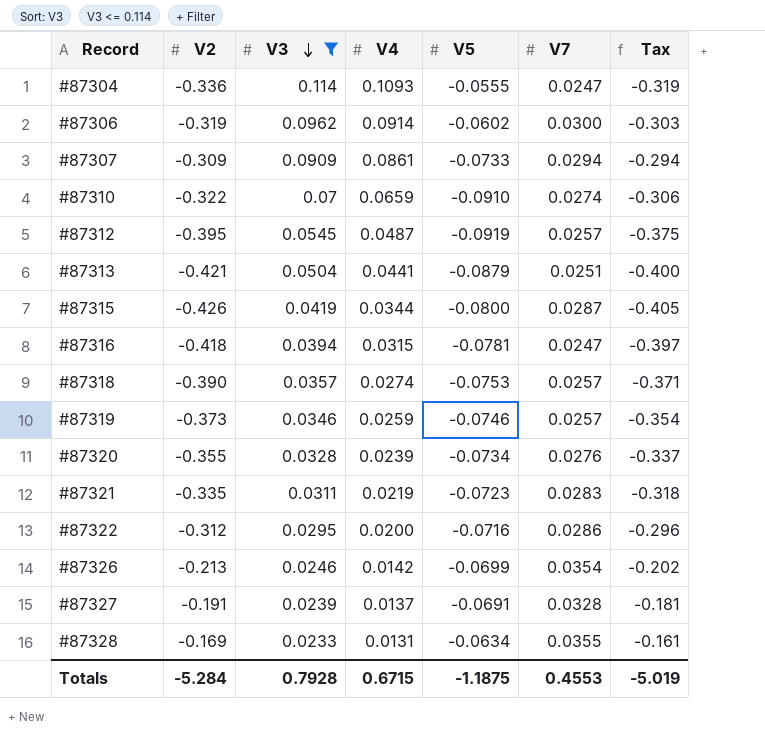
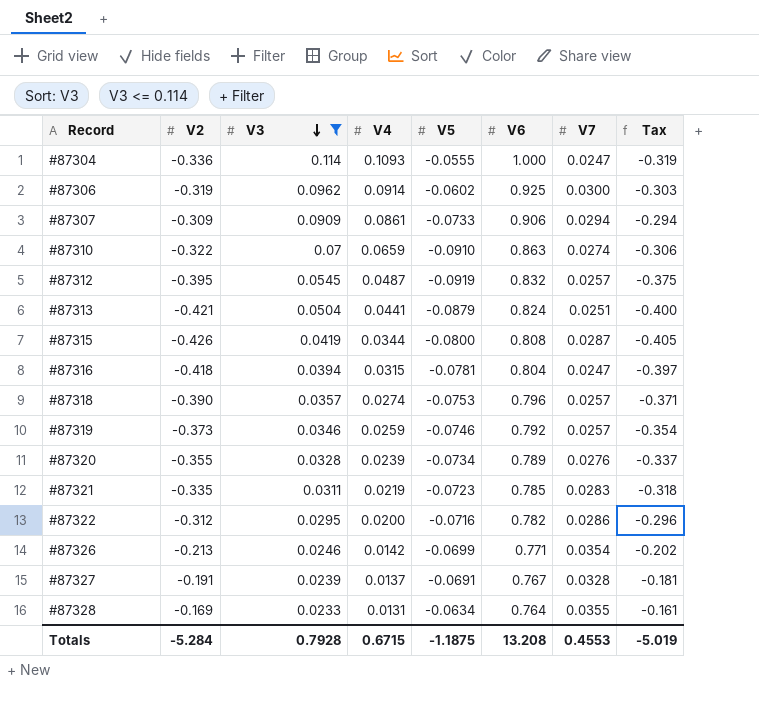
column V6 | position: none -> 6

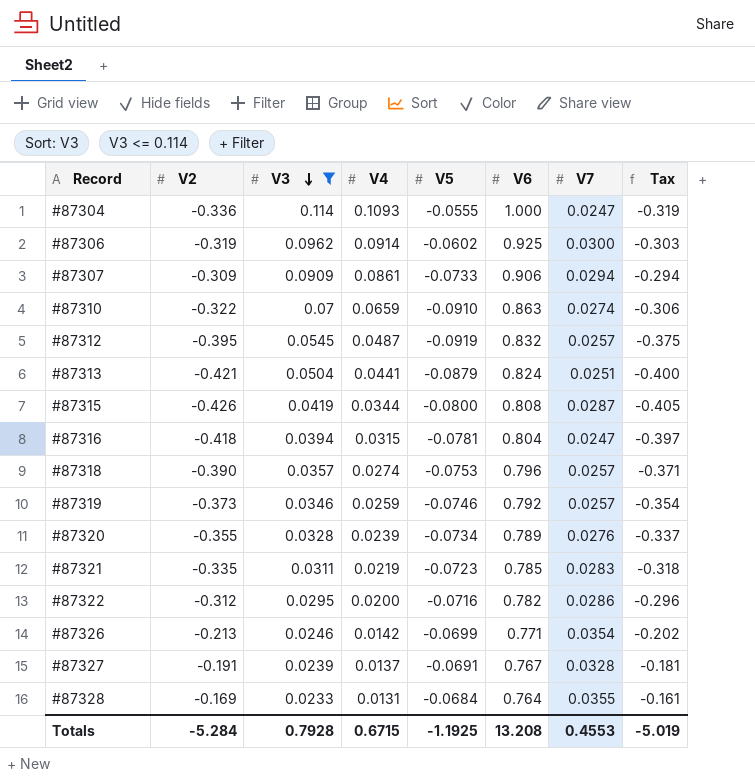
#87328 | V5: -0.0634 -> -0.0684
Totals | V5: -1.1875 -> -1.1925

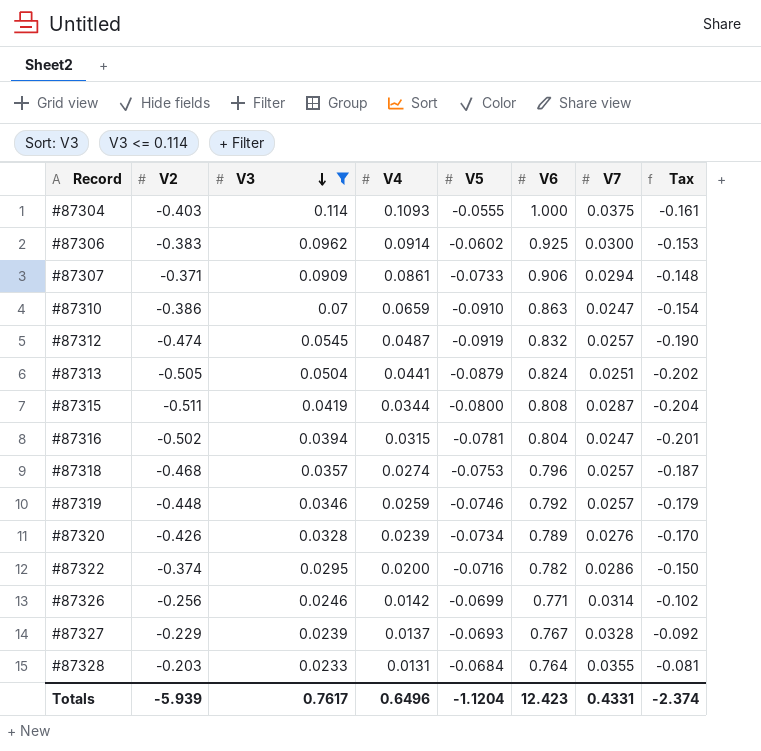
column Tax | formula: [V2] * 0.95 -> [V2] * 0.4
row #87321: -0.335 | 0.0311 | 0.0219 | -0.0723 | 0.785 | 0.0283 | -0.318 -> none
#87304 | V2: -0.336 -> -0.403
#87304 | V7: 0.0247 -> 0.0375
#87306 | V2: -0.319 -> -0.383
#87307 | V2: -0.309 -> -0.371
#87310 | V2: -0.322 -> -0.386
#87310 | V7: 0.0274 -> 0.0247
#87312 | V2: -0.395 -> -0.474
#87313 | V2: -0.421 -> -0.505
#87315 | V2: -0.426 -> -0.511
#87316 | V2: -0.418 -> -0.502
#87318 | V2: -0.390 -> -0.468
#87319 | V2: -0.373 -> -0.448
#87320 | V2: -0.355 -> -0.426
#87322 | V2: -0.312 -> -0.374
#87326 | V2: -0.213 -> -0.256
#87326 | V7: 0.0354 -> 0.0314
#87327 | V2: -0.191 -> -0.229
#87327 | V5: -0.0691 -> -0.0693
#87328 | V2: -0.169 -> -0.203
Totals | V2: -5.284 -> -5.939
Totals | V3: 0.7928 -> 0.7617
Totals | V4: 0.6715 -> 0.6496
Totals | V5: -1.1925 -> -1.1204
Totals | V6: 13.208 -> 12.423
Totals | V7: 0.4553 -> 0.4331
Totals | Tax: -5.019 -> -2.374

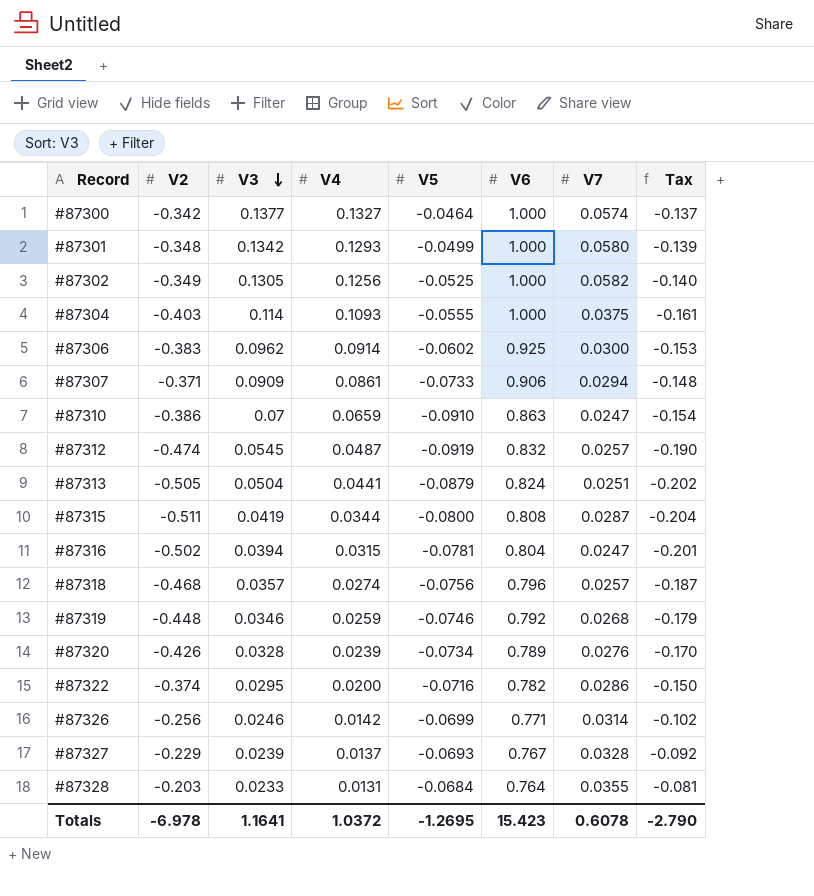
filter: V3 <= 0.114 -> none
#87318 | V5: -0.0753 -> -0.0756
#87319 | V7: 0.0257 -> 0.0268
Totals | V2: -5.939 -> -6.978
Totals | V3: 0.7617 -> 1.1641
Totals | V4: 0.6496 -> 1.0372
Totals | V5: -1.1204 -> -1.2695
Totals | V6: 12.423 -> 15.423
Totals | V7: 0.4331 -> 0.6078
Totals | Tax: -2.374 -> -2.790

